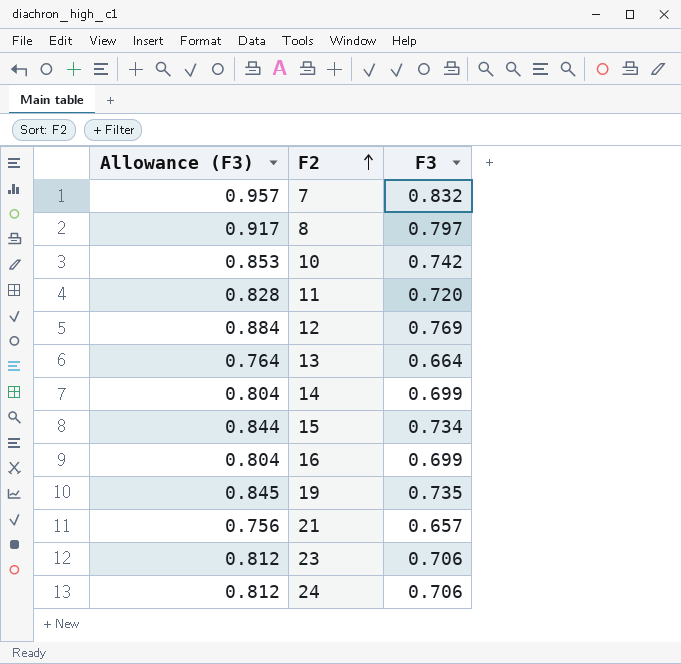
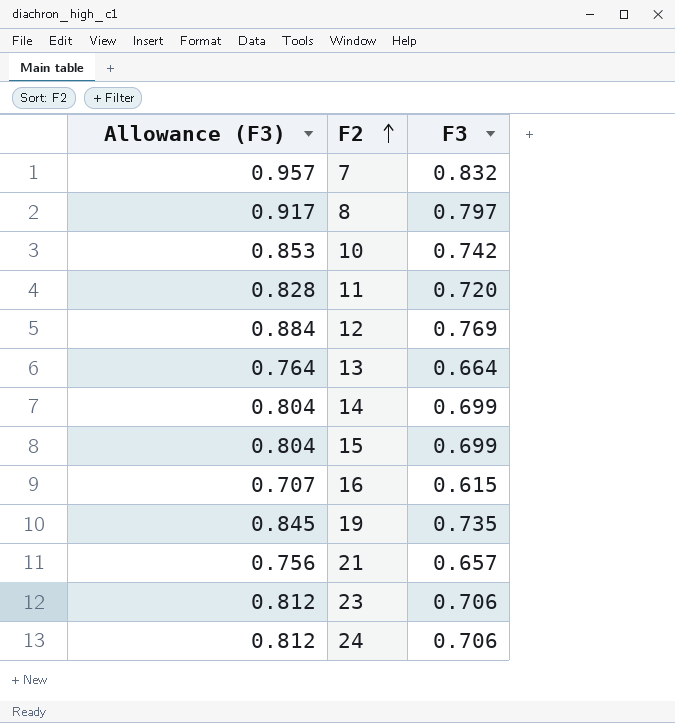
15 | Allowance (F3): 0.844 -> 0.804
15 | F3: 0.734 -> 0.699
16 | Allowance (F3): 0.804 -> 0.707
16 | F3: 0.699 -> 0.615

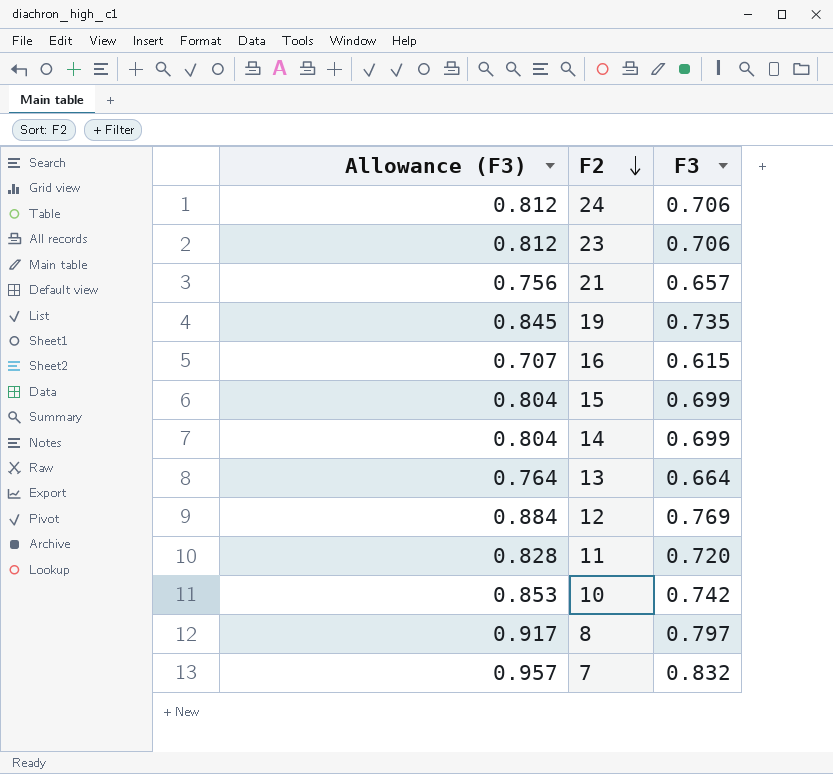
row order: F2 ascending -> F2 descending

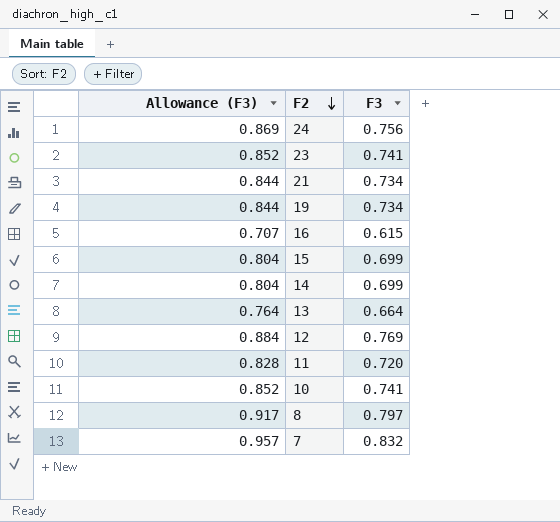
24 | Allowance (F3): 0.812 -> 0.869
24 | F3: 0.706 -> 0.756
23 | Allowance (F3): 0.812 -> 0.852
23 | F3: 0.706 -> 0.741
21 | Allowance (F3): 0.756 -> 0.844
21 | F3: 0.657 -> 0.734
19 | Allowance (F3): 0.845 -> 0.844
19 | F3: 0.735 -> 0.734
10 | Allowance (F3): 0.853 -> 0.852
10 | F3: 0.742 -> 0.741

